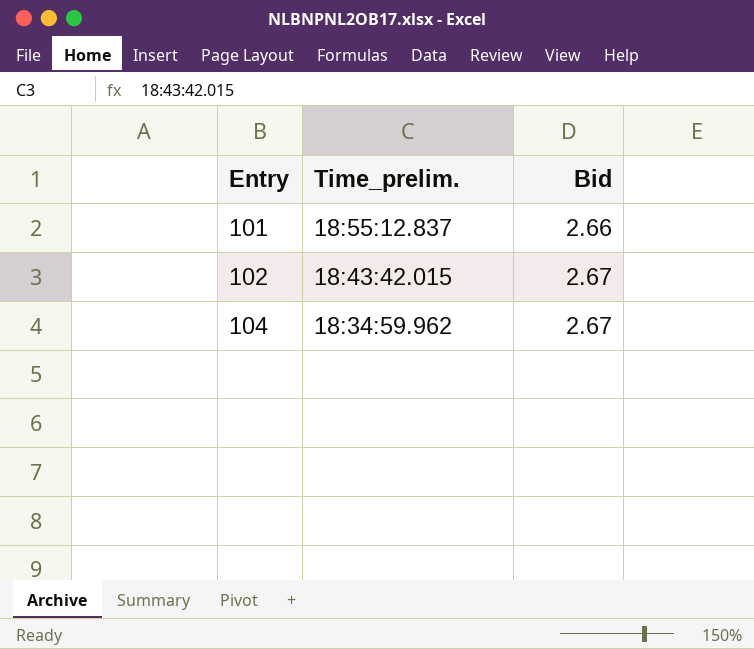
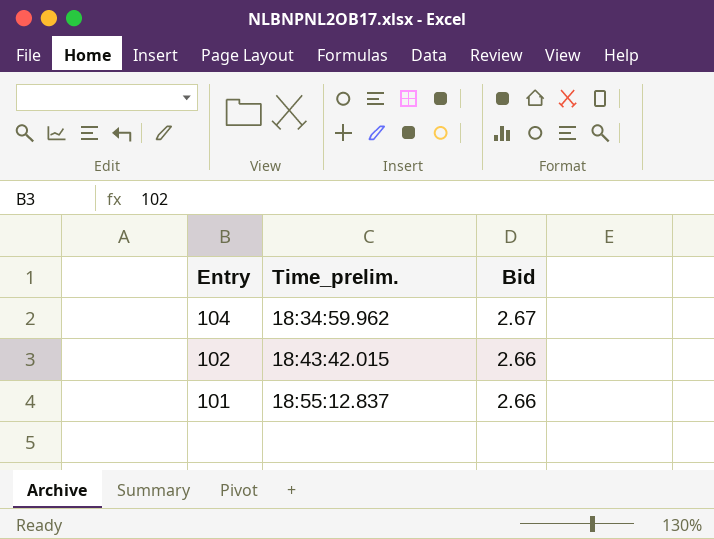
row order: Entry ascending -> Entry descending
102 | Bid: 2.67 -> 2.66

